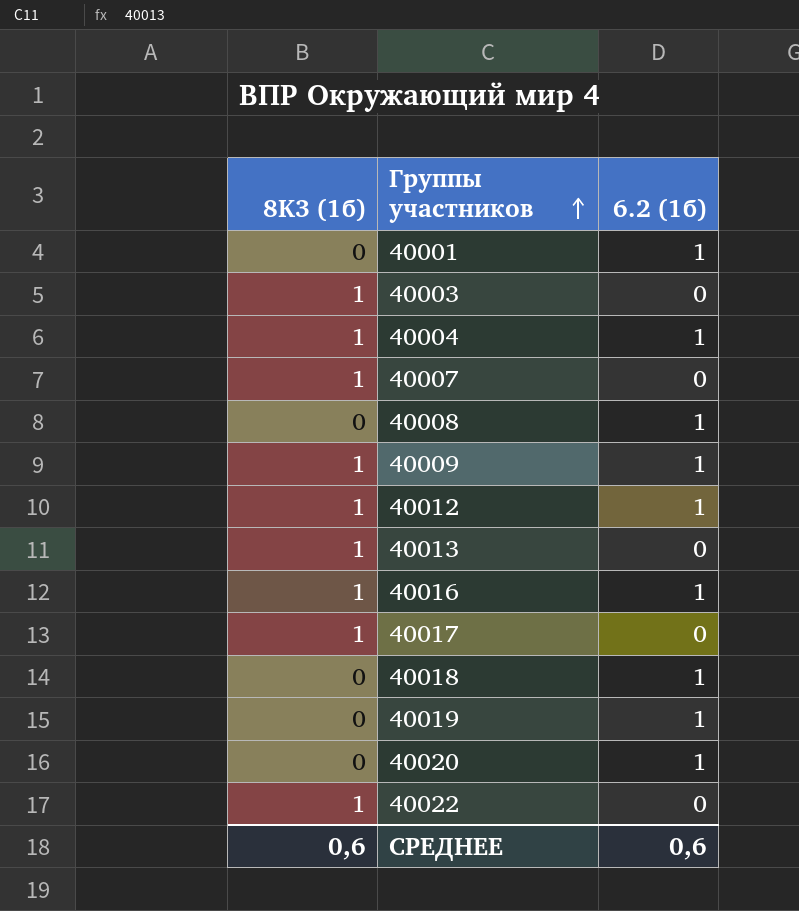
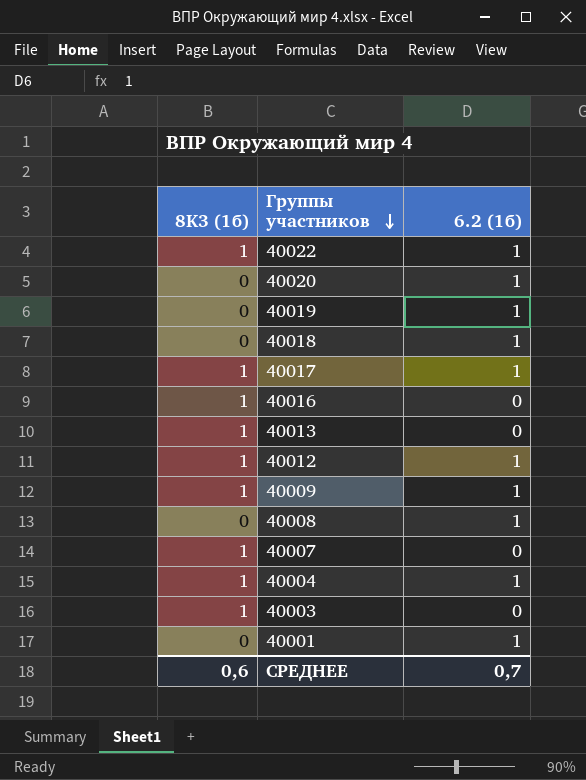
row order: Группы участников ascending -> Группы участников descending
40022 | 6.2 (1б): 0 -> 1
40017 | 6.2 (1б): 0 -> 1
40016 | 6.2 (1б): 1 -> 0
СРЕДНЕЕ | 6.2 (1б): 0,6 -> 0,7

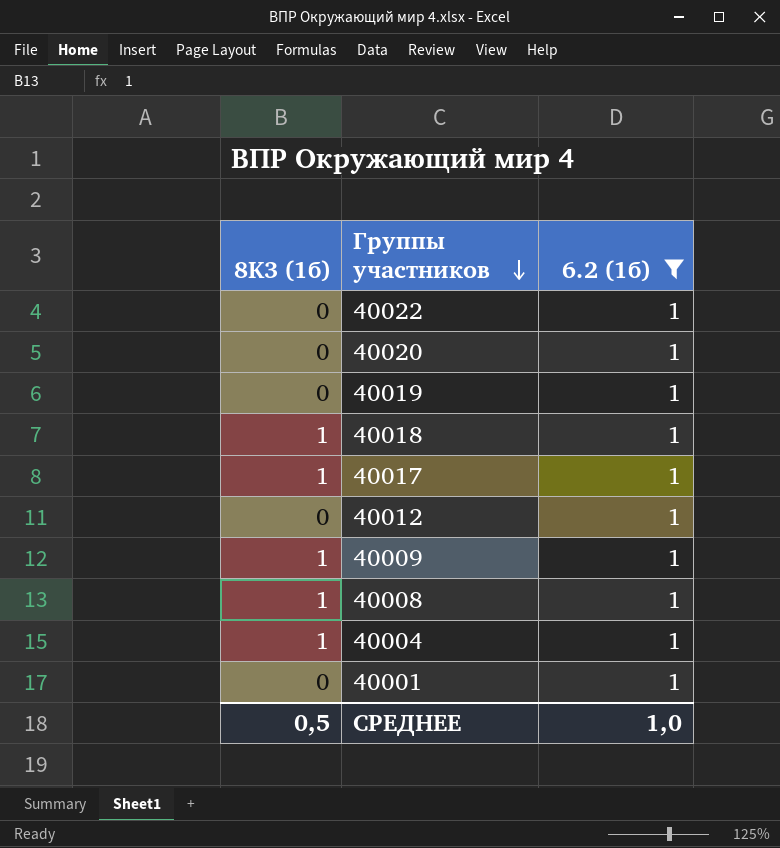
filter: none -> 6.2 (1б) = 1
40022 | 8K3 (1б): 1 -> 0
40018 | 8K3 (1б): 0 -> 1
40012 | 8K3 (1б): 1 -> 0
40008 | 8K3 (1б): 0 -> 1
СРЕДНЕЕ | 8K3 (1б): 0,6 -> 0,5
СРЕДНЕЕ | 6.2 (1б): 0,7 -> 1,0

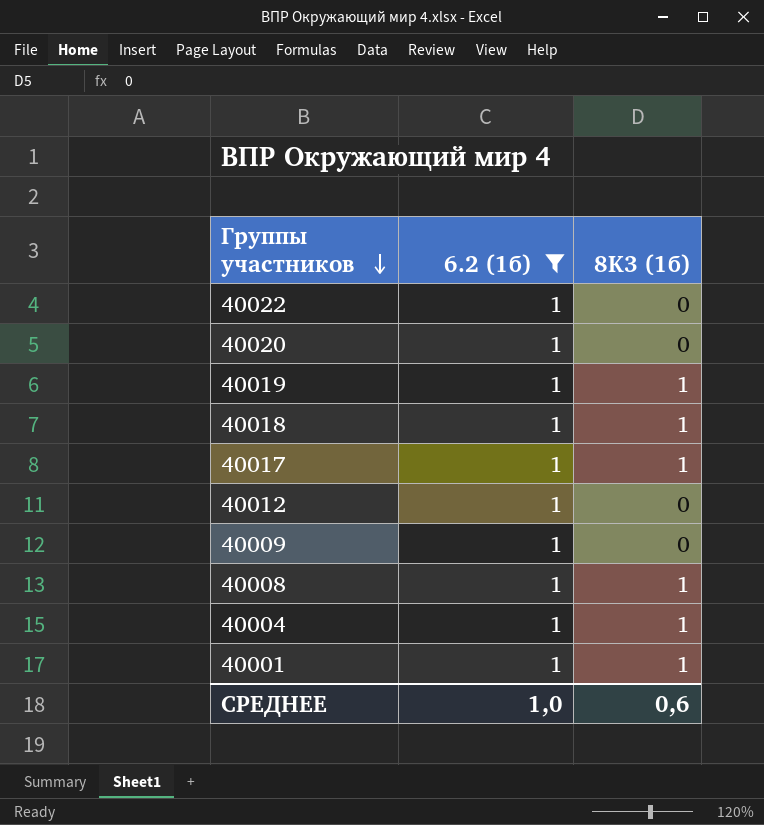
column 8K3 (1б) | position: 1 -> 3
40019 | 8K3 (1б): 0 -> 1
40009 | 8K3 (1б): 1 -> 0
40001 | 8K3 (1б): 0 -> 1
СРЕДНЕЕ | 8K3 (1б): 0,5 -> 0,6

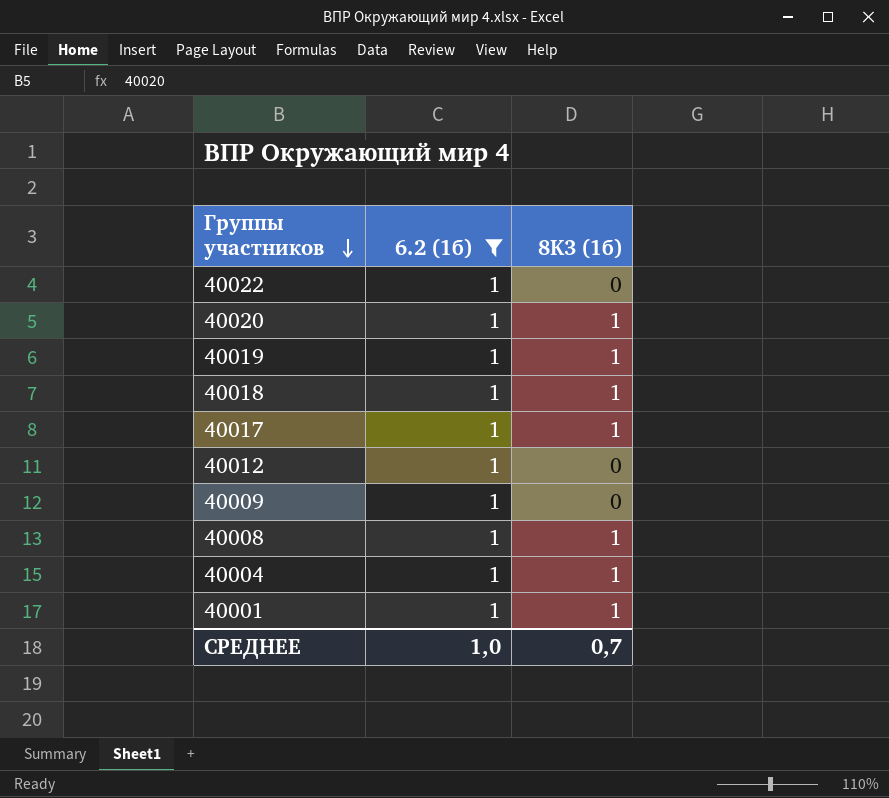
40020 | 8K3 (1б): 0 -> 1
СРЕДНЕЕ | 8K3 (1б): 0,6 -> 0,7

